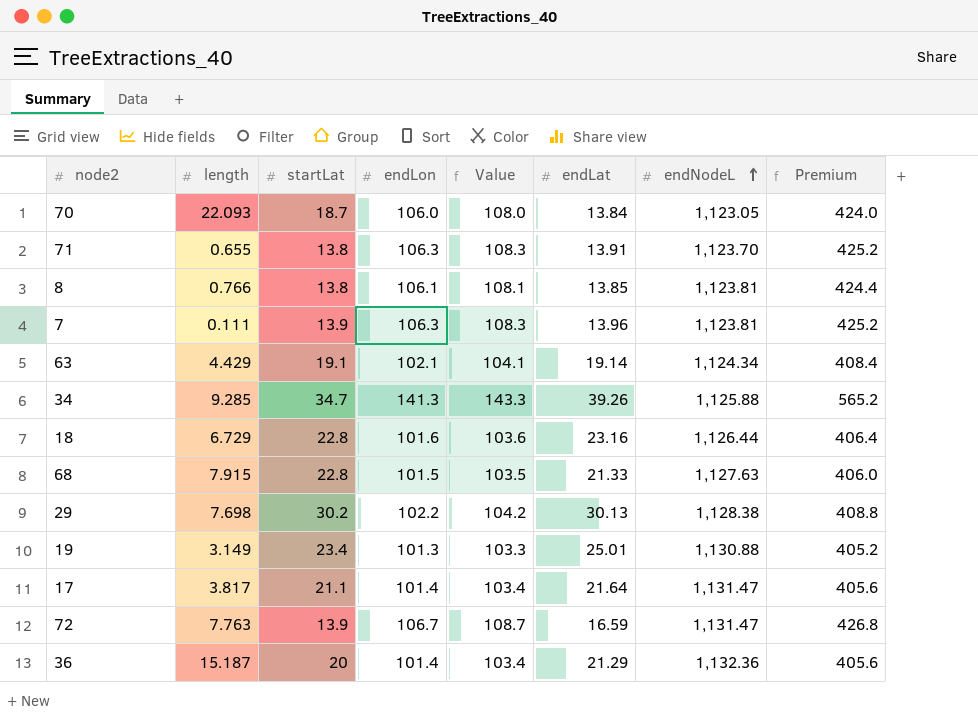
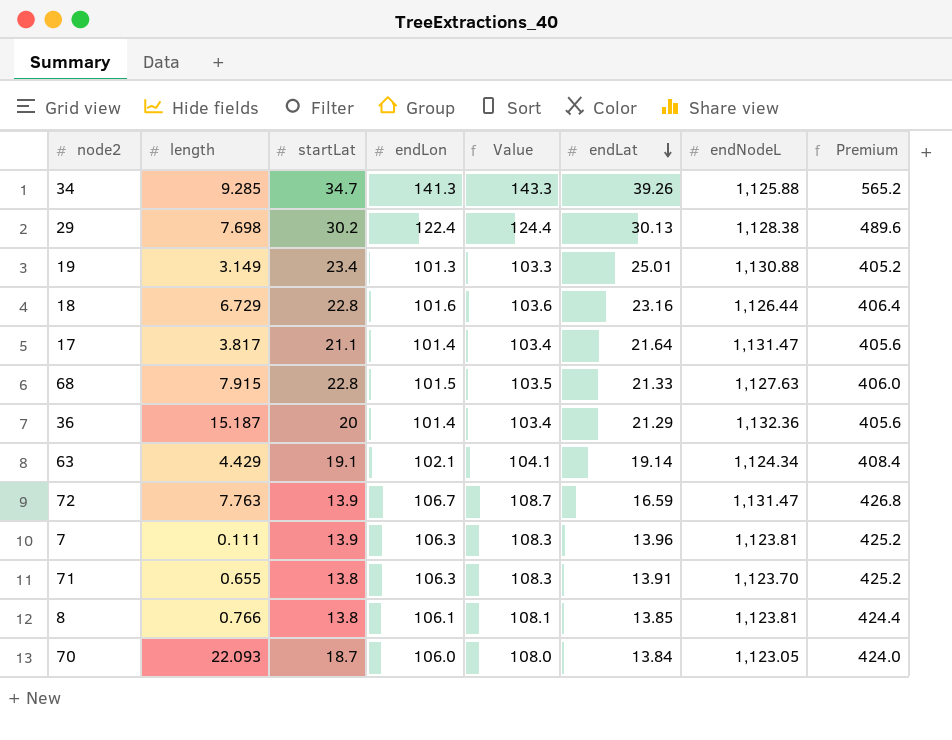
row order: endNodeL ascending -> endLat descending
29 | endLon: 102.2 -> 122.4
29 | Value: 104.2 -> 124.4
29 | Premium: 408.8 -> 489.6

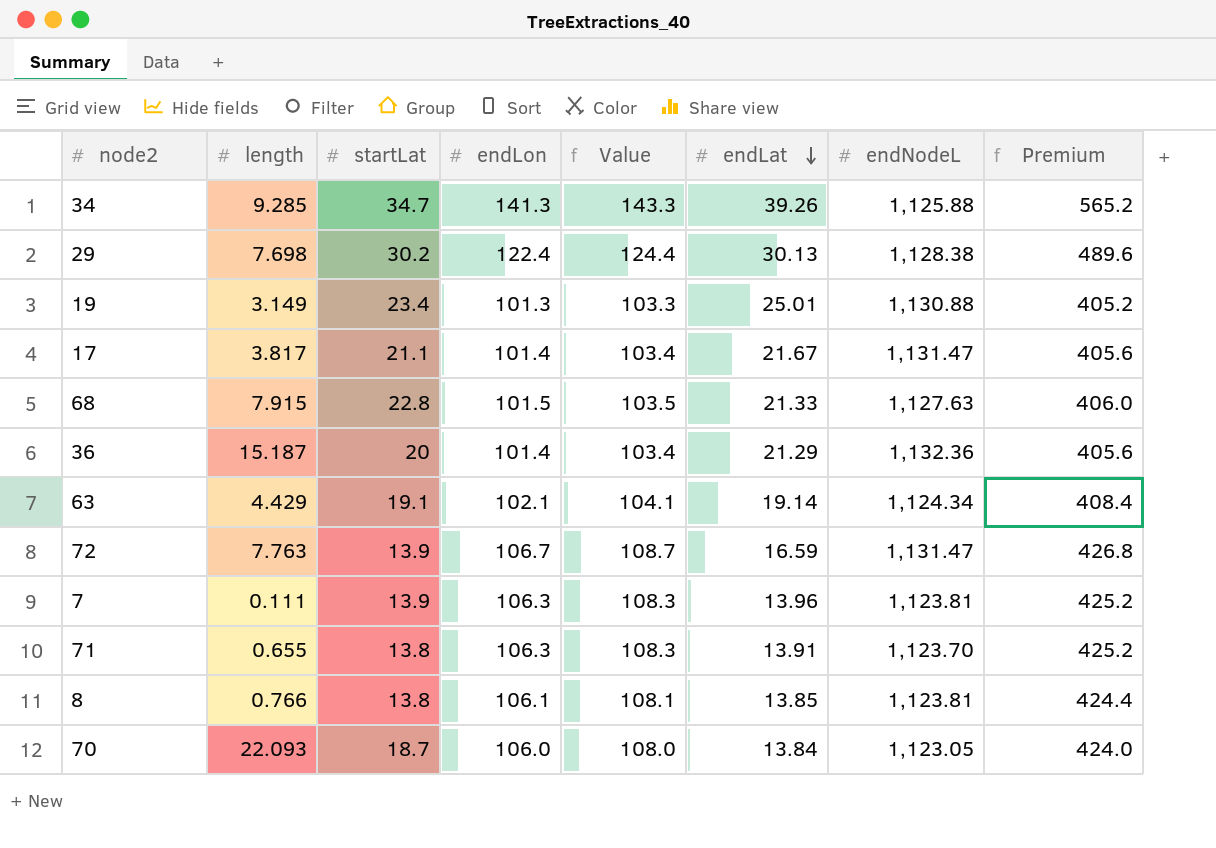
row 18: 6.729 | 22.8 | 101.6 | 103.6 | 23.16 | 1,126.44 | 406.4 -> none
17 | endLat: 21.64 -> 21.67

